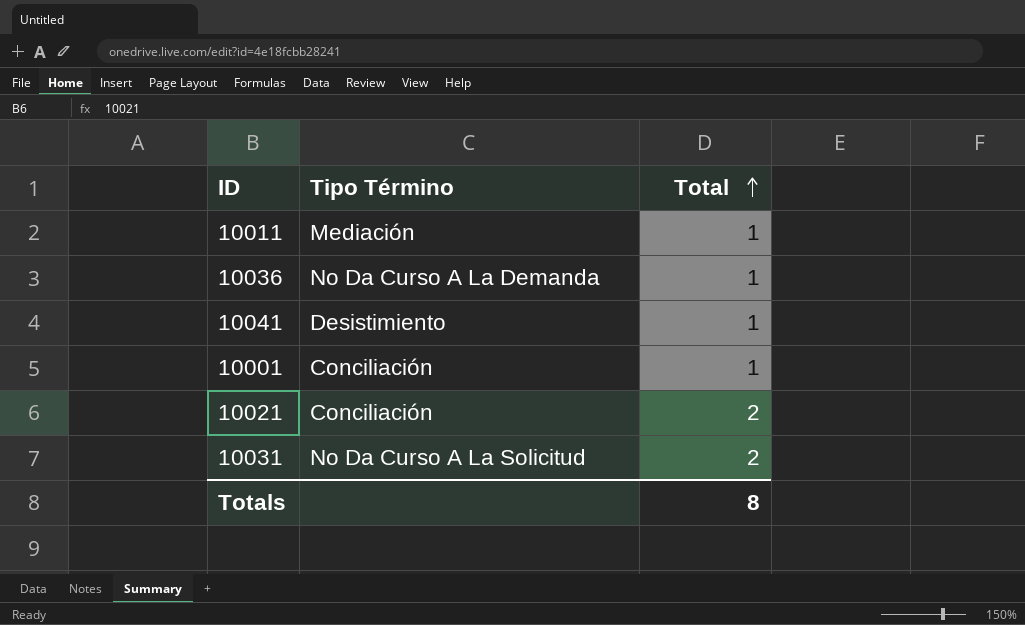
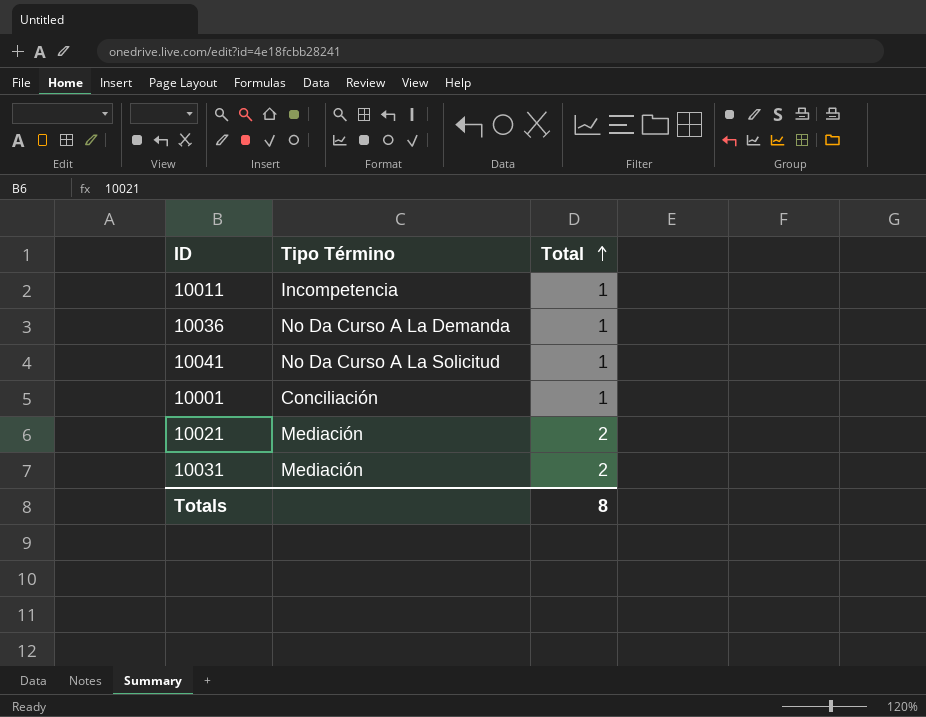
10011 | Tipo Término: Mediación -> Incompetencia
10041 | Tipo Término: Desistimiento -> No Da Curso A La Solicitud
10021 | Tipo Término: Conciliación -> Mediación
10031 | Tipo Término: No Da Curso A La Solicitud -> Mediación

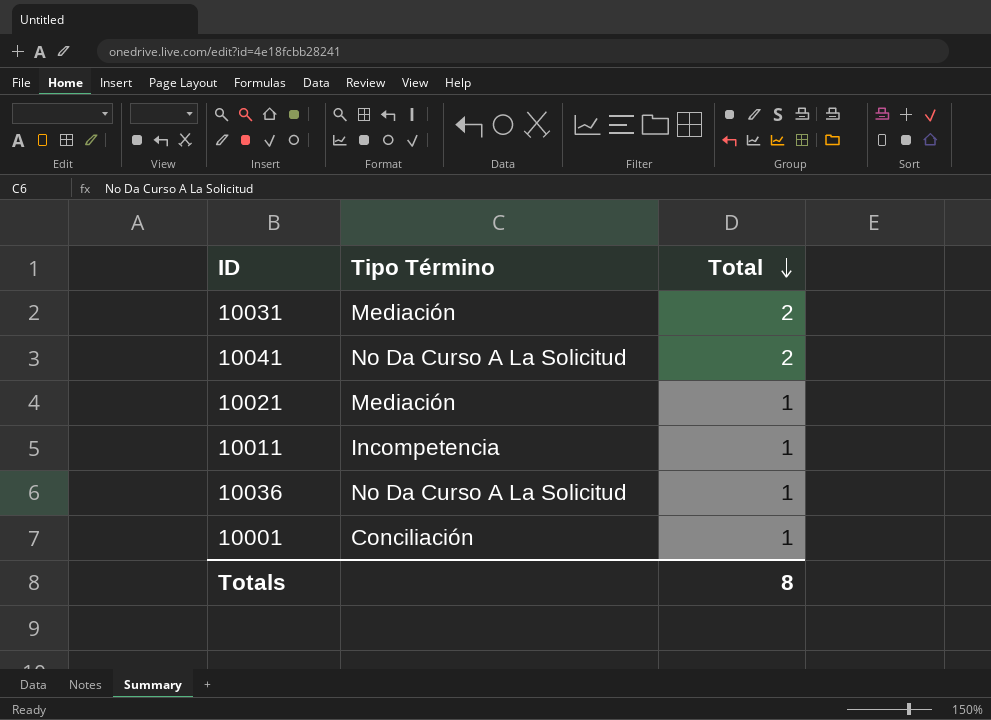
row order: Total ascending -> Total descending
10041 | Total: 1 -> 2
10021 | Total: 2 -> 1
10036 | Tipo Término: No Da Curso A La Demanda -> No Da Curso A La Solicitud

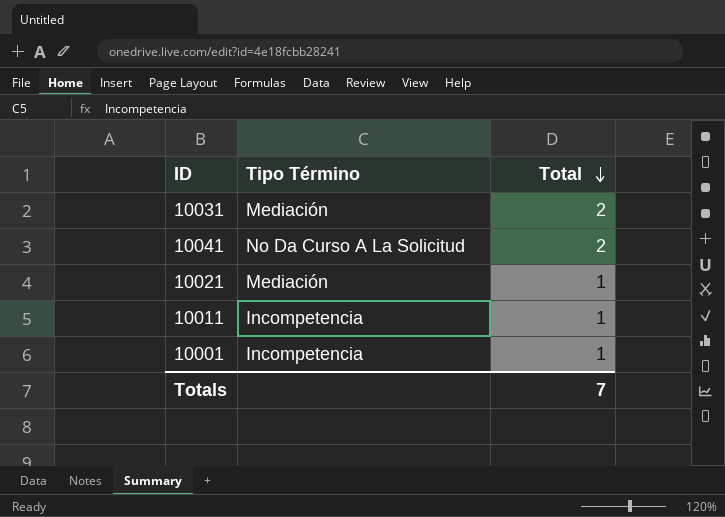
row 10036: No Da Curso A La Solicitud | 1 -> none
10001 | Tipo Término: Conciliación -> Incompetencia
Totals | Total: 8 -> 7

